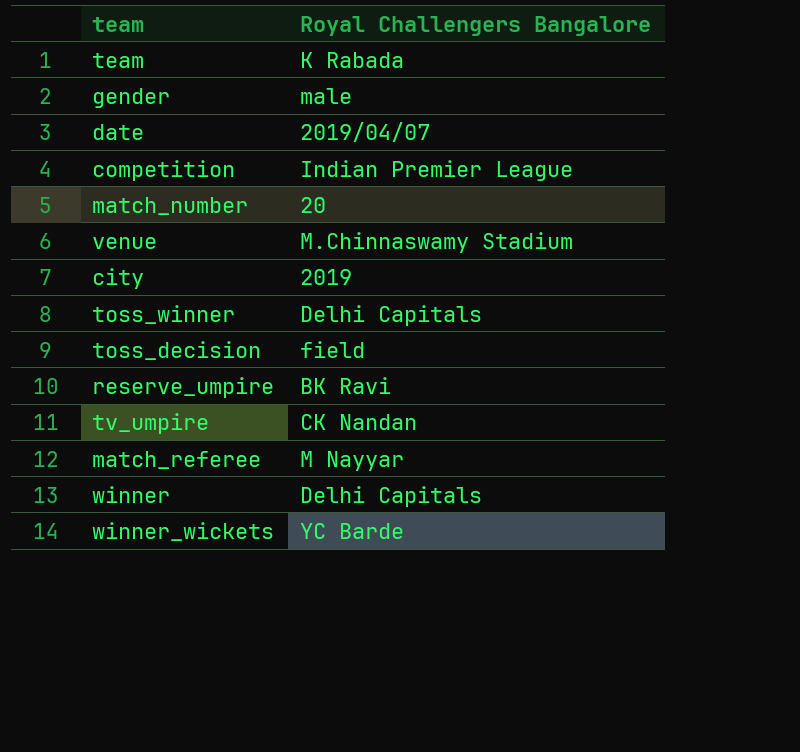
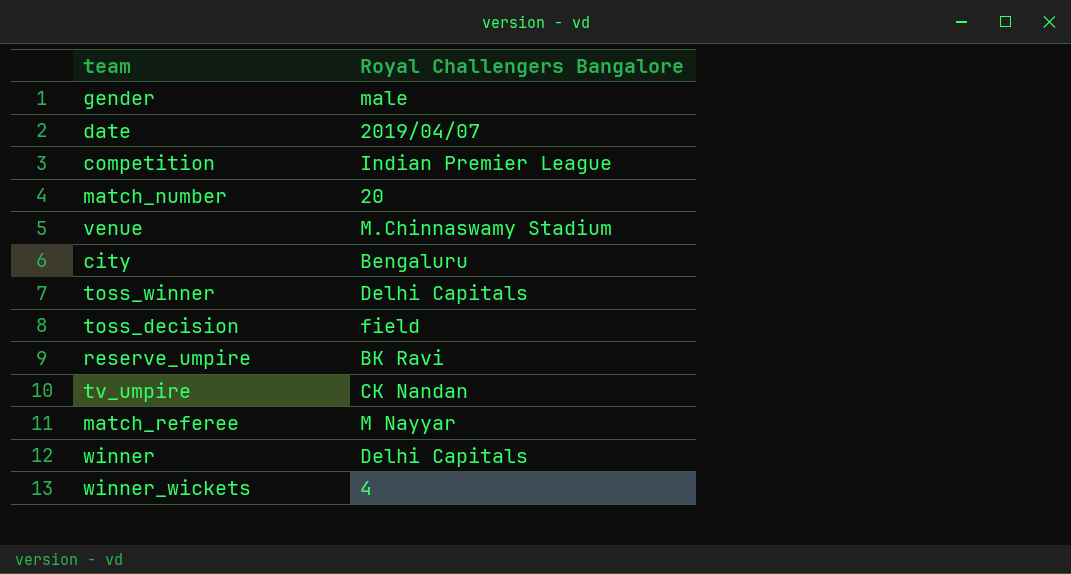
row team: K Rabada -> none
city | Royal Challengers Bangalore: 2019 -> Bengaluru
winner_wickets | Royal Challengers Bangalore: YC Barde -> 4

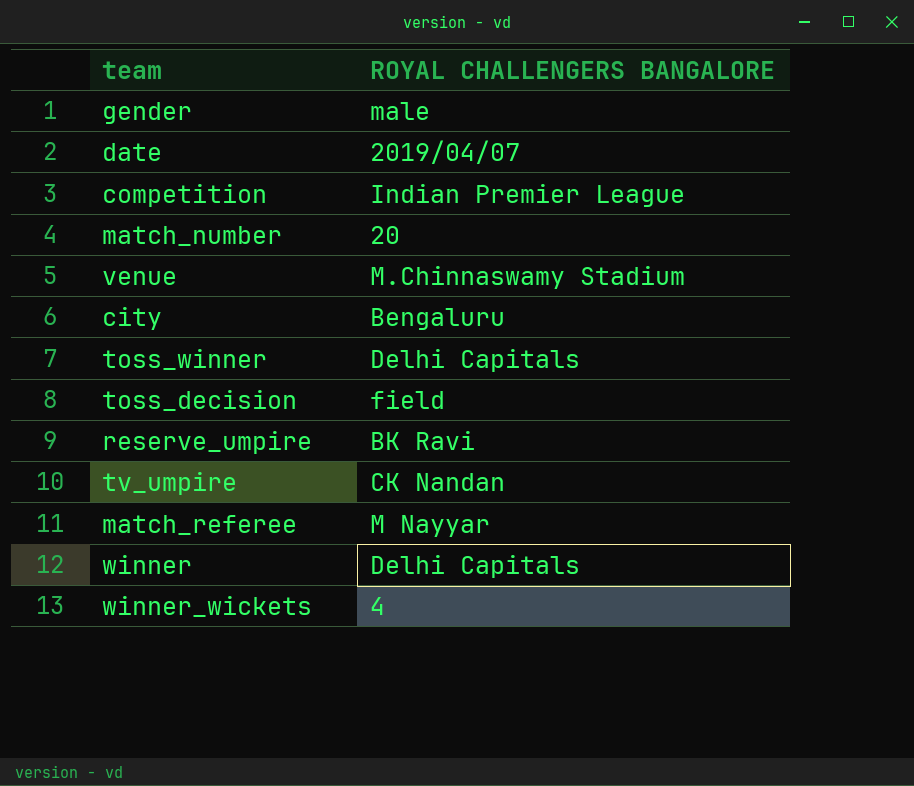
column name: Royal Challengers Bangalore -> ROYAL CHALLENGERS BANGALORE

